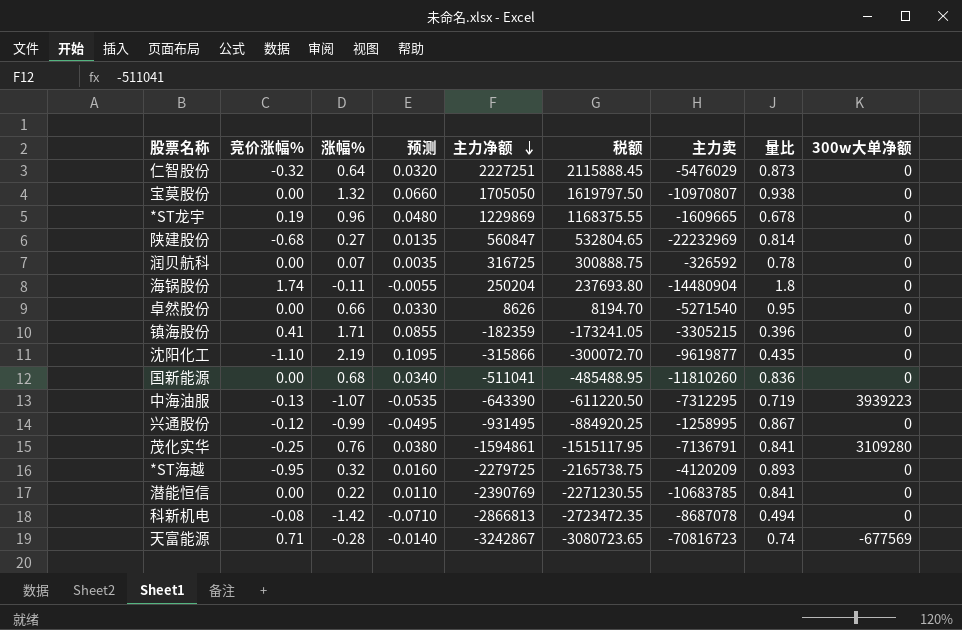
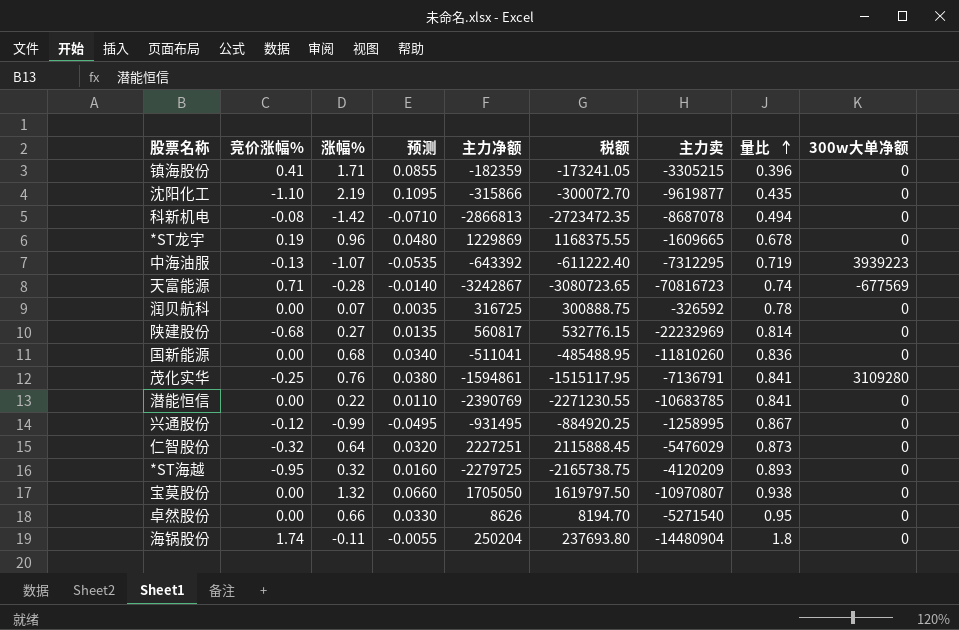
row order: 主力净额 descending -> 量比 ascending
中海油服 | 主力净额: -643390 -> -643392
中海油服 | 税额: -611220.50 -> -611222.40
陕建股份 | 主力净额: 560847 -> 560817
陕建股份 | 税额: 532804.65 -> 532776.15

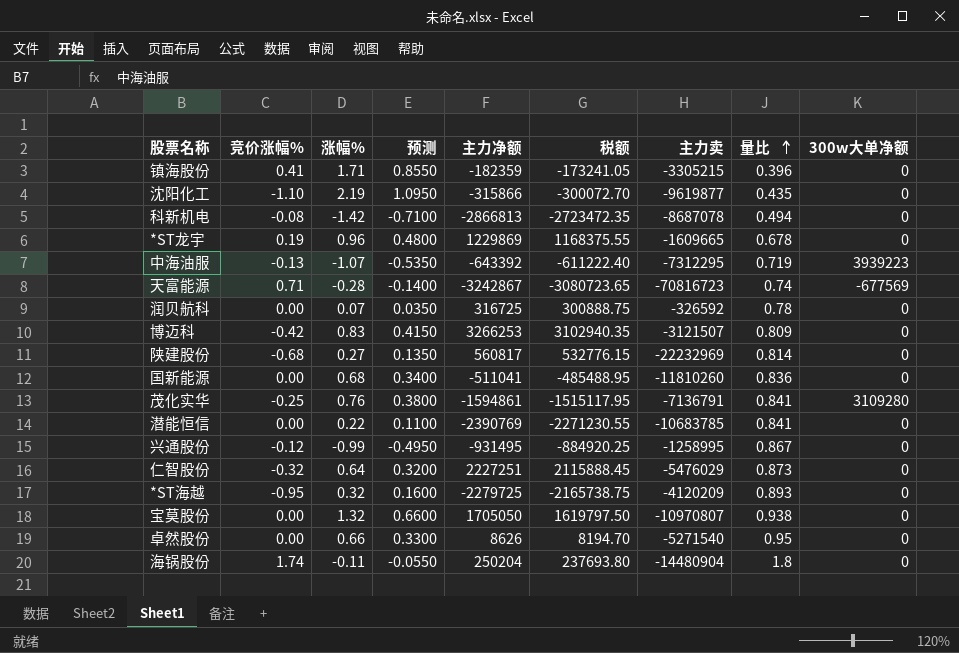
column 预测 | formula: [涨幅%] * 0.05 -> [涨幅%] * 0.5
row 博迈科: none -> -0.42 | 0.83 | 0.4150 | 3266253 | 3102940.35 | -3121507 | 0.809 | 0

